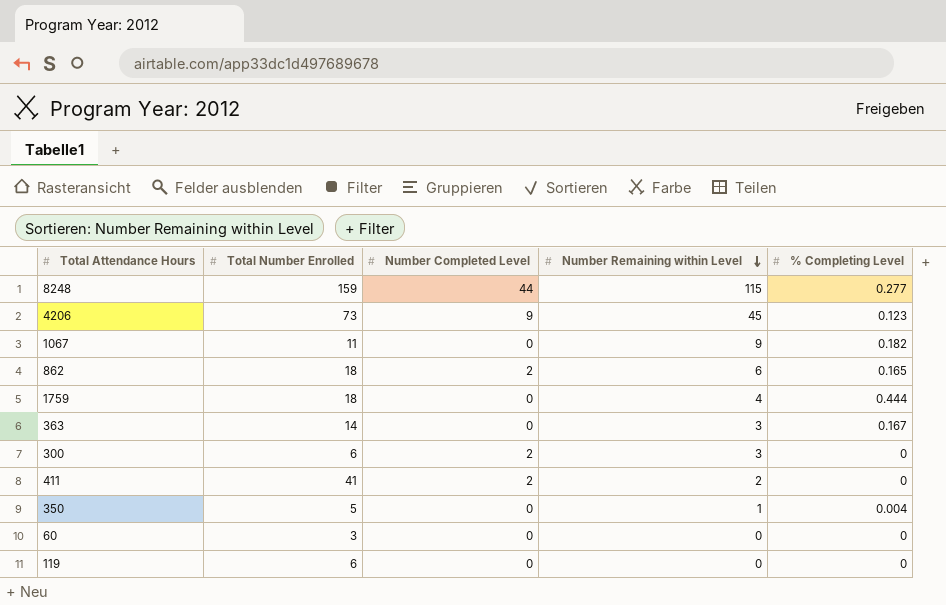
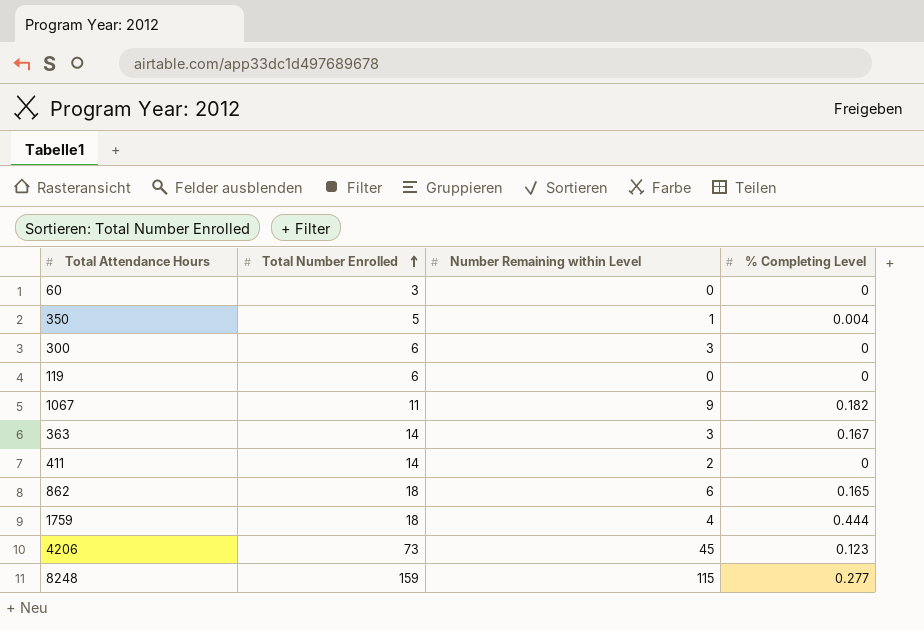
row order: Number Remaining within Level descending -> Total Number Enrolled ascending
column Number Completed Level | position: 3 -> none
411 | Total Number Enrolled: 41 -> 14

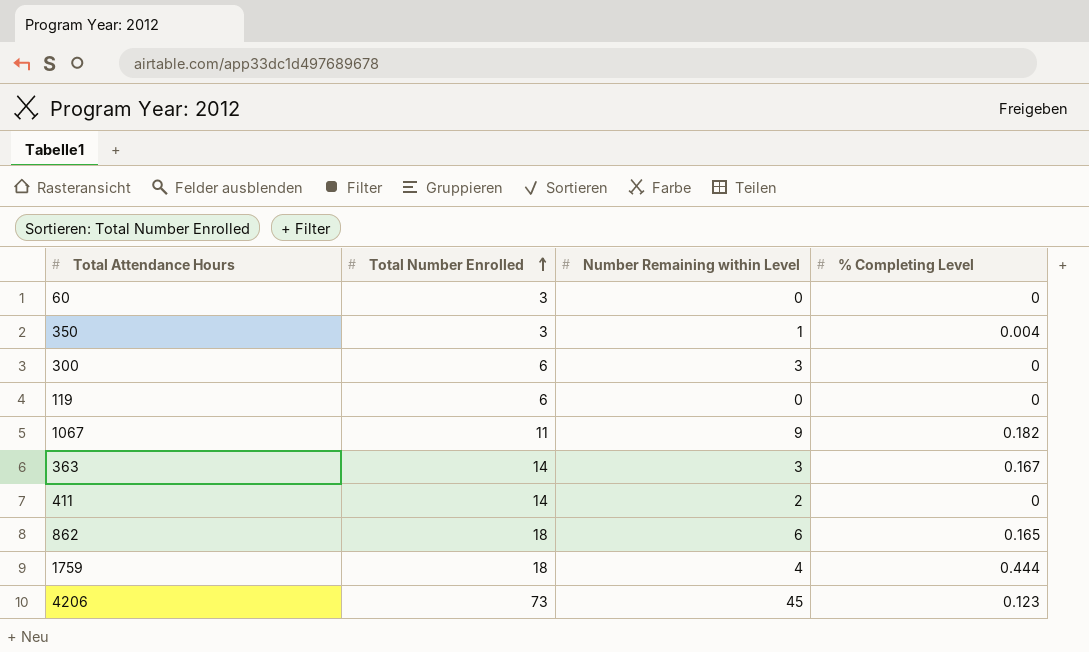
row 8248: 159 | 115 | 0.277 -> none
350 | Total Number Enrolled: 5 -> 3

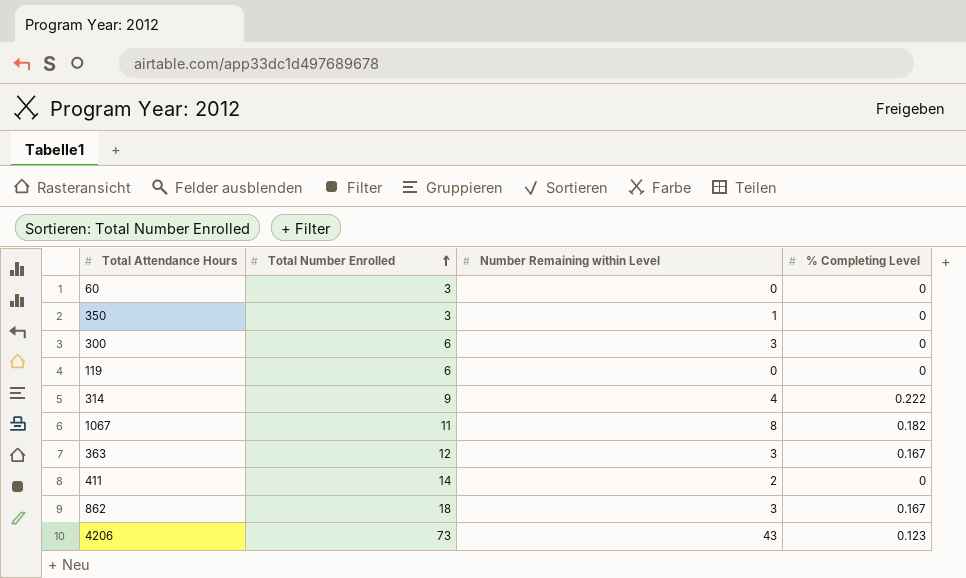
row 1759: 18 | 4 | 0.444 -> none
350 | % Completing Level: 0.004 -> 0
row 314: none -> 9 | 4 | 0.222
1067 | Number Remaining within Level: 9 -> 8
363 | Total Number Enrolled: 14 -> 12
862 | Number Remaining within Level: 6 -> 3
862 | % Completing Level: 0.165 -> 0.167
4206 | Number Remaining within Level: 45 -> 43

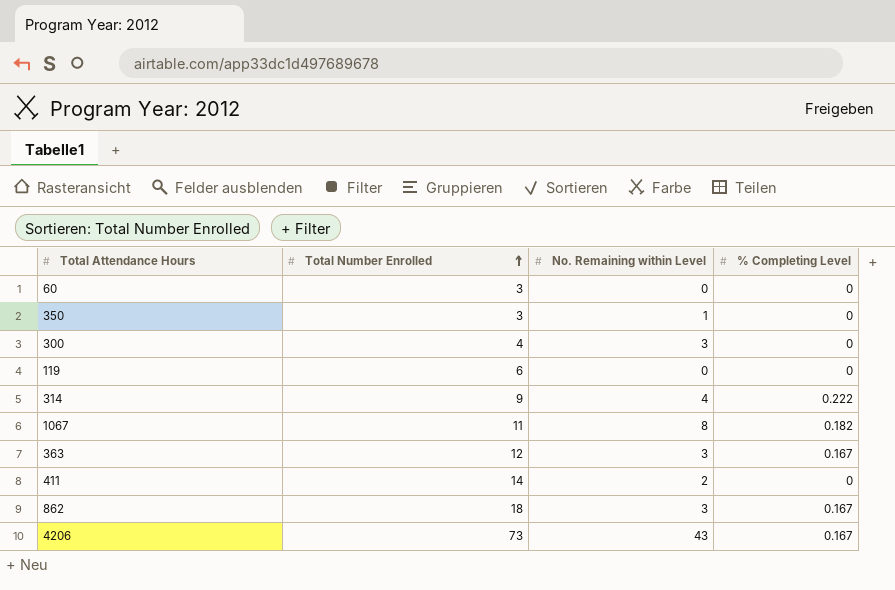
column name: Number Remaining within Level -> No. Remaining within Level
300 | Total Number Enrolled: 6 -> 4
4206 | % Completing Level: 0.123 -> 0.167

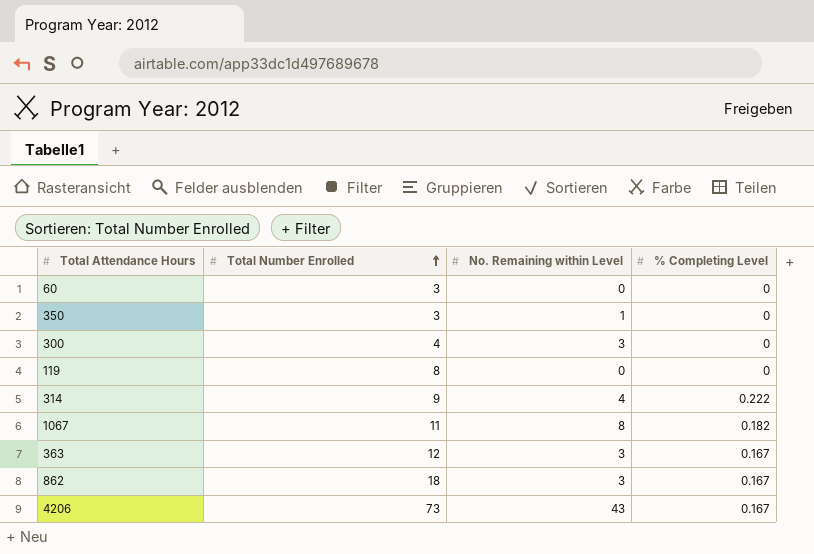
row 411: 14 | 2 | 0 -> none
119 | Total Number Enrolled: 6 -> 8

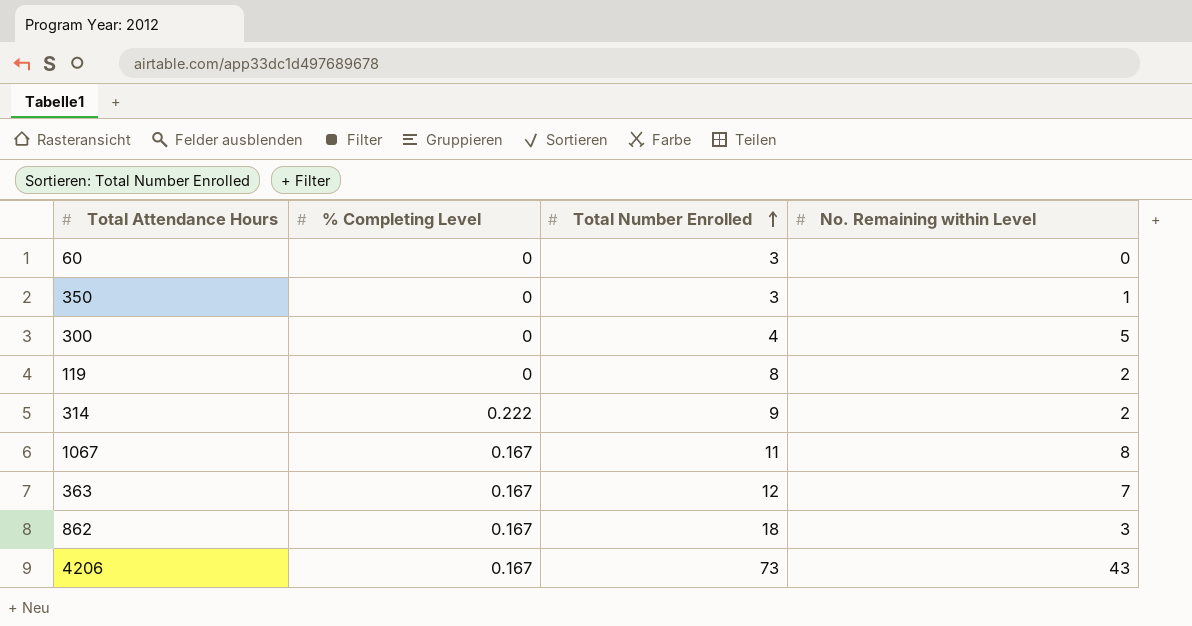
column % Completing Level | position: 4 -> 2
300 | No. Remaining within Level: 3 -> 5
119 | No. Remaining within Level: 0 -> 2
314 | No. Remaining within Level: 4 -> 2
1067 | % Completing Level: 0.182 -> 0.167
363 | No. Remaining within Level: 3 -> 7

